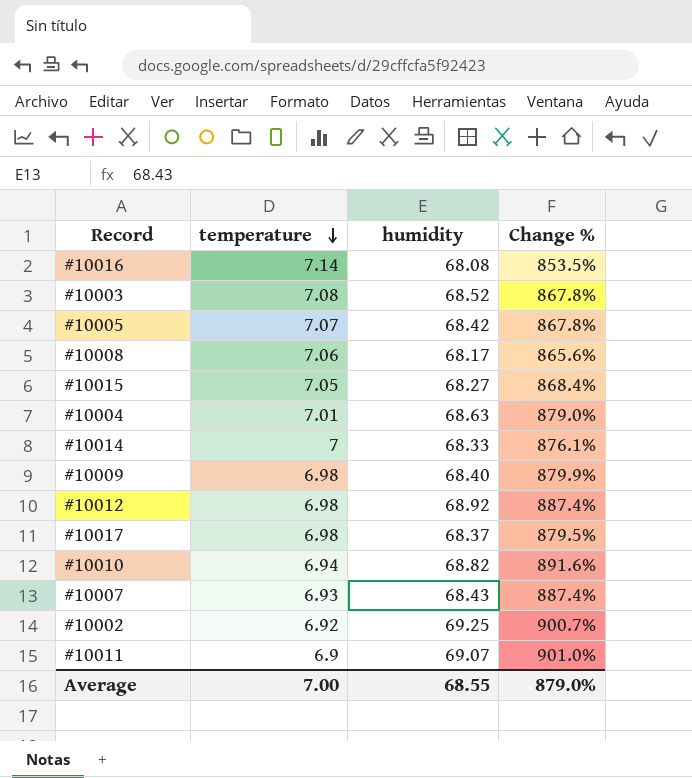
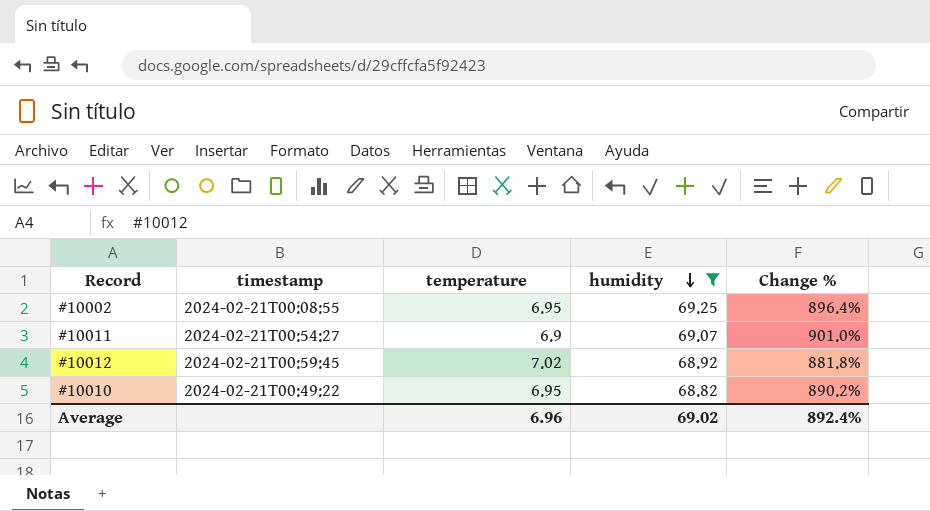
filter: none -> humidity >= 68.82
row order: temperature descending -> humidity descending
column timestamp | position: none -> 2
#10002 | temperature: 6.92 -> 6.95
#10002 | Change %: 900.7% -> 896.4%
#10012 | temperature: 6.98 -> 7.02
#10012 | Change %: 887.4% -> 881.8%
#10010 | temperature: 6.94 -> 6.95
#10010 | Change %: 891.6% -> 890.2%
Average | temperature: 7.00 -> 6.96
Average | humidity: 68.55 -> 69.02
Average | Change %: 879.0% -> 892.4%

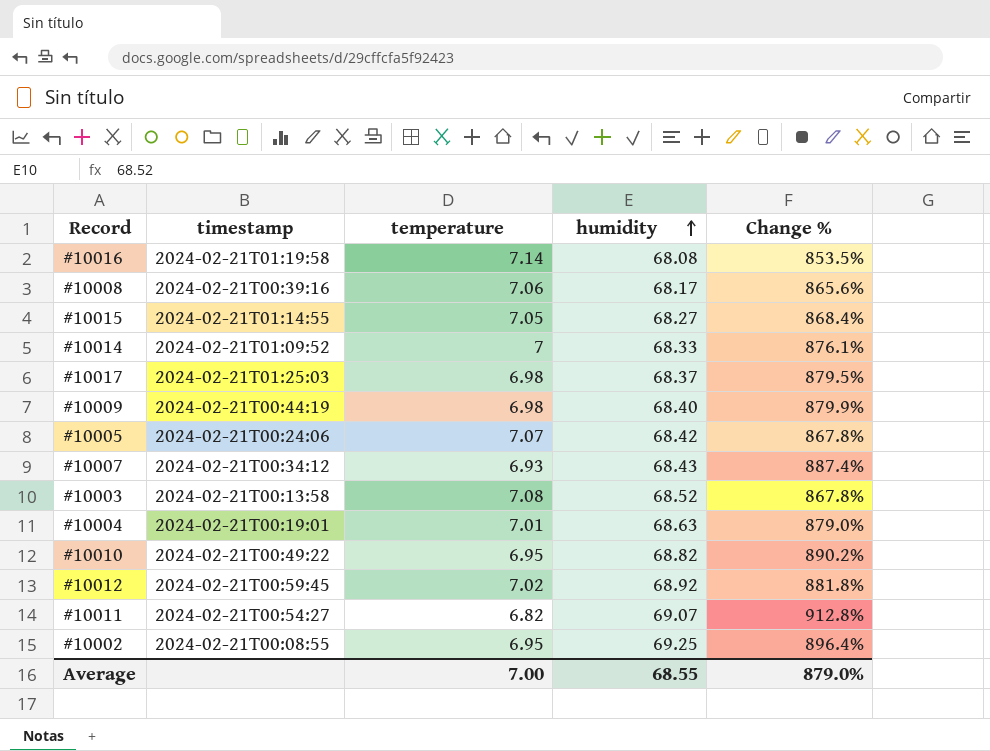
filter: humidity >= 68.82 -> none
row order: humidity descending -> humidity ascending
#10011 | temperature: 6.9 -> 6.82
#10011 | Change %: 901.0% -> 912.8%
Average | temperature: 6.96 -> 7.00
Average | humidity: 69.02 -> 68.55
Average | Change %: 892.4% -> 879.0%

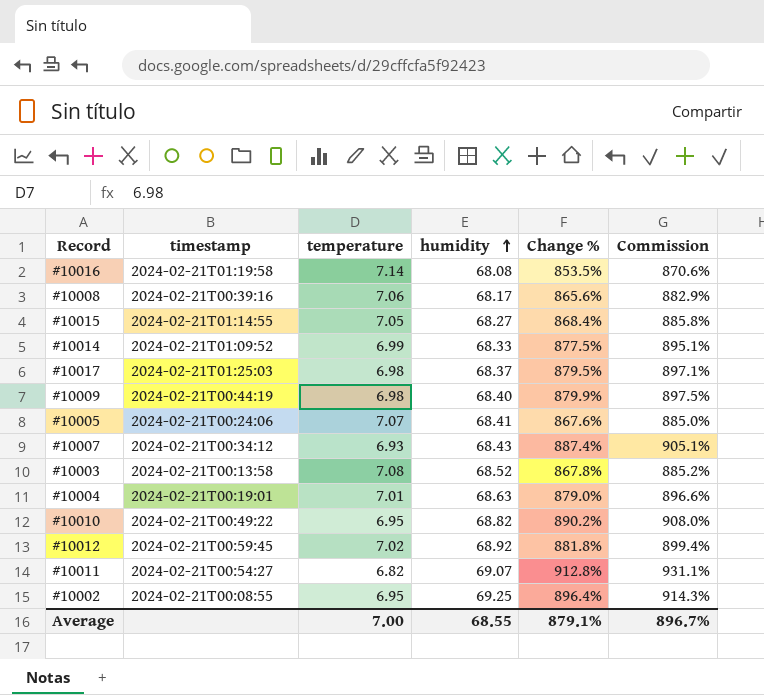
column Commission | formula: none -> [Change %] * 1.02
#10014 | temperature: 7 -> 6.99
#10014 | Change %: 876.1% -> 877.5%
#10005 | humidity: 68.42 -> 68.41
#10005 | Change %: 867.8% -> 867.6%
Average | Change %: 879.0% -> 879.1%

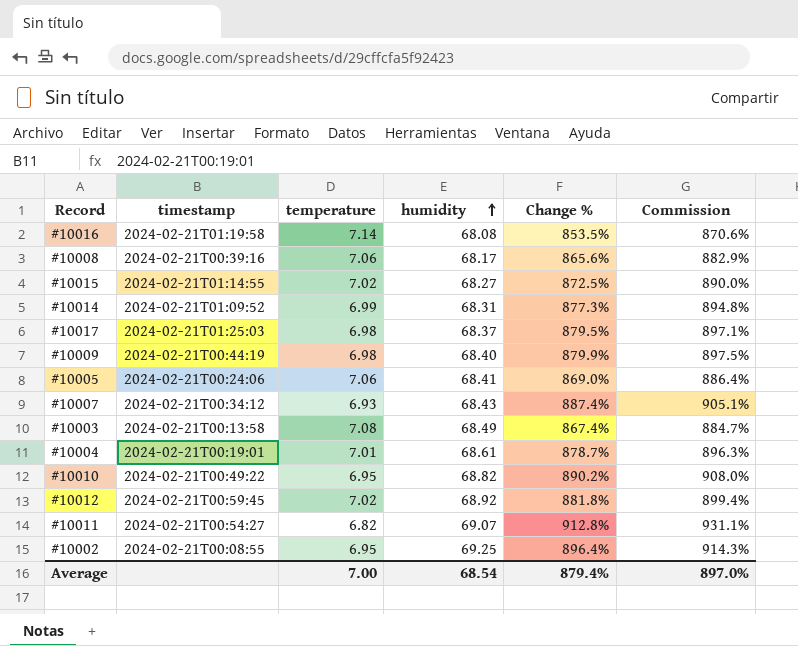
#10015 | temperature: 7.05 -> 7.02
#10015 | Change %: 868.4% -> 872.5%
#10015 | Commission: 885.8% -> 890.0%
#10014 | humidity: 68.33 -> 68.31
#10014 | Change %: 877.5% -> 877.3%
#10014 | Commission: 895.1% -> 894.8%
#10005 | temperature: 7.07 -> 7.06
#10005 | Change %: 867.6% -> 869.0%
#10005 | Commission: 885.0% -> 886.4%
#10003 | humidity: 68.52 -> 68.49
#10003 | Change %: 867.8% -> 867.4%
#10003 | Commission: 885.2% -> 884.7%
#10004 | humidity: 68.63 -> 68.61
#10004 | Change %: 879.0% -> 878.7%
#10004 | Commission: 896.6% -> 896.3%
Average | humidity: 68.55 -> 68.54
Average | Change %: 879.1% -> 879.4%
Average | Commission: 896.7% -> 897.0%

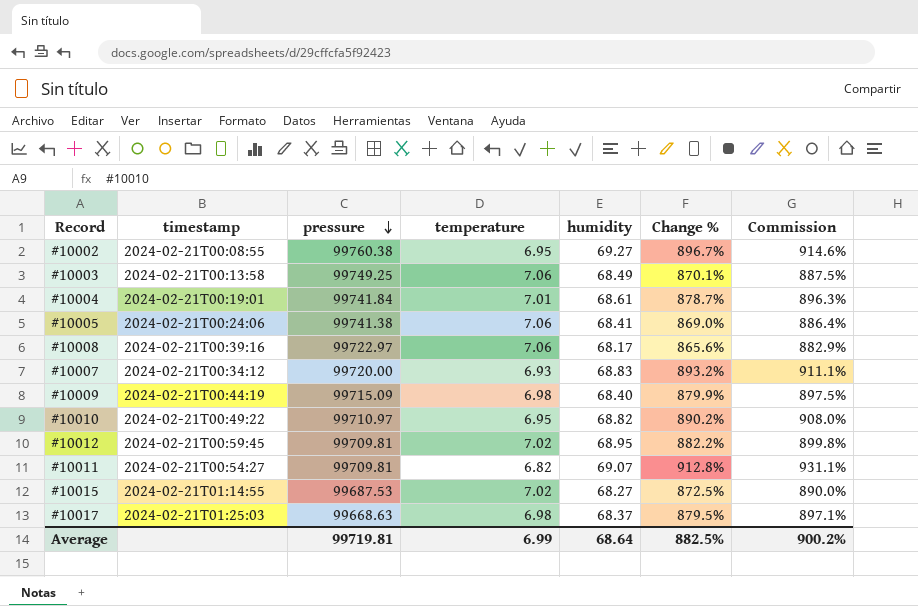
row order: humidity ascending -> pressure descending
column pressure | position: none -> 3
row #10016: 2024-02-21T01:19:58 | 7.14 | 68.08 | 853.5% | 870.6% -> none
row #10014: 2024-02-21T01:09:52 | 6.99 | 68.31 | 877.3% | 894.8% -> none
#10002 | humidity: 69.25 -> 69.27
#10002 | Change %: 896.4% -> 896.7%
#10002 | Commission: 914.3% -> 914.6%
#10003 | temperature: 7.08 -> 7.06
#10003 | Change %: 867.4% -> 870.1%
#10003 | Commission: 884.7% -> 887.5%
#10007 | humidity: 68.43 -> 68.83
#10007 | Change %: 887.4% -> 893.2%
#10007 | Commission: 905.1% -> 911.1%
#10012 | humidity: 68.92 -> 68.95
#10012 | Change %: 881.8% -> 882.2%
#10012 | Commission: 899.4% -> 899.8%
Average | temperature: 7.00 -> 6.99
Average | humidity: 68.54 -> 68.64
Average | Change %: 879.4% -> 882.5%
Average | Commission: 897.0% -> 900.2%

